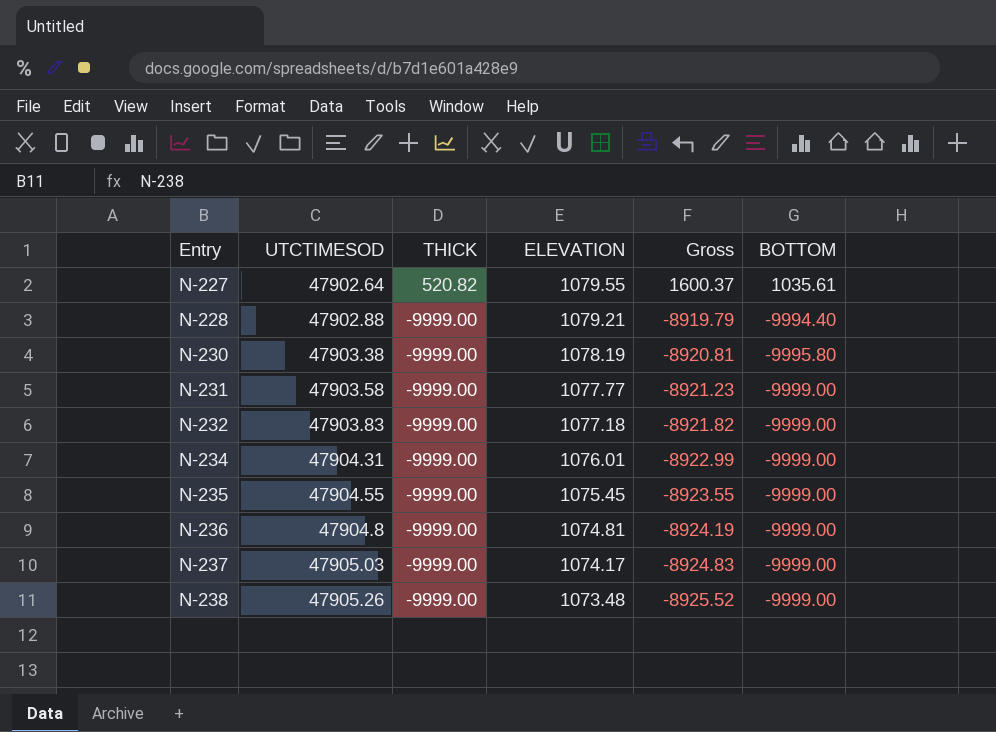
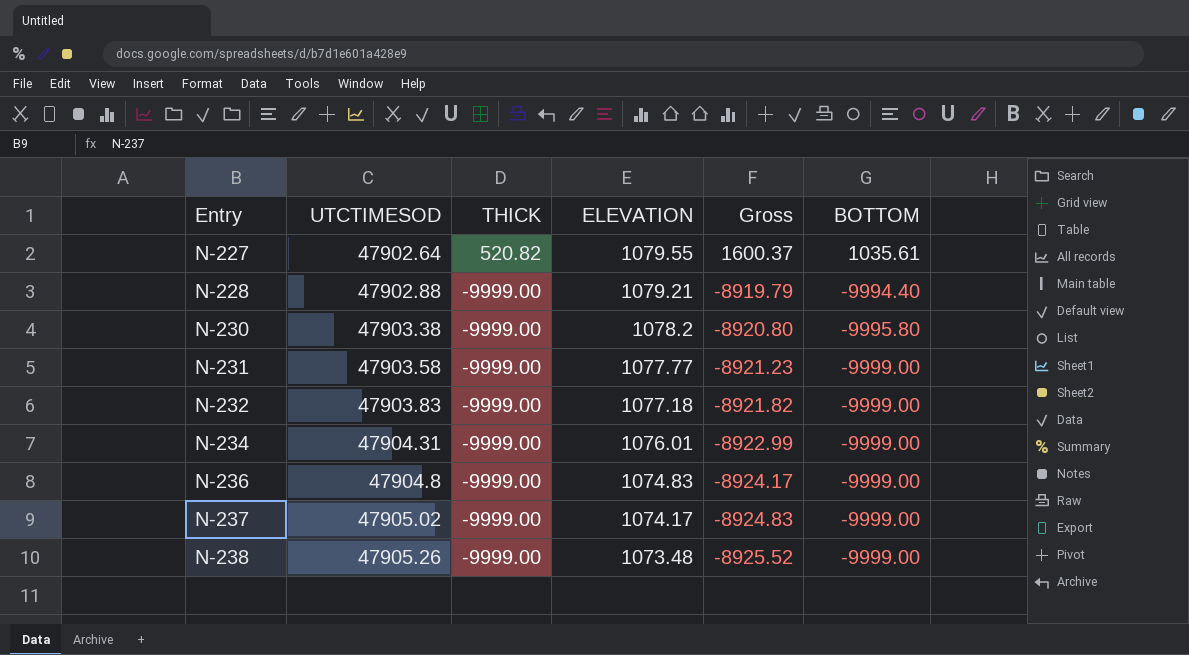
row N-235: 47904.55 | -9999.00 | 1075.45 | -8923.55 | -9999.00 -> none
N-230 | ELEVATION: 1078.19 -> 1078.2
N-230 | Gross: -8920.81 -> -8920.80
N-236 | ELEVATION: 1074.81 -> 1074.83
N-236 | Gross: -8924.19 -> -8924.17
N-237 | UTCTIMESOD: 47905.03 -> 47905.02

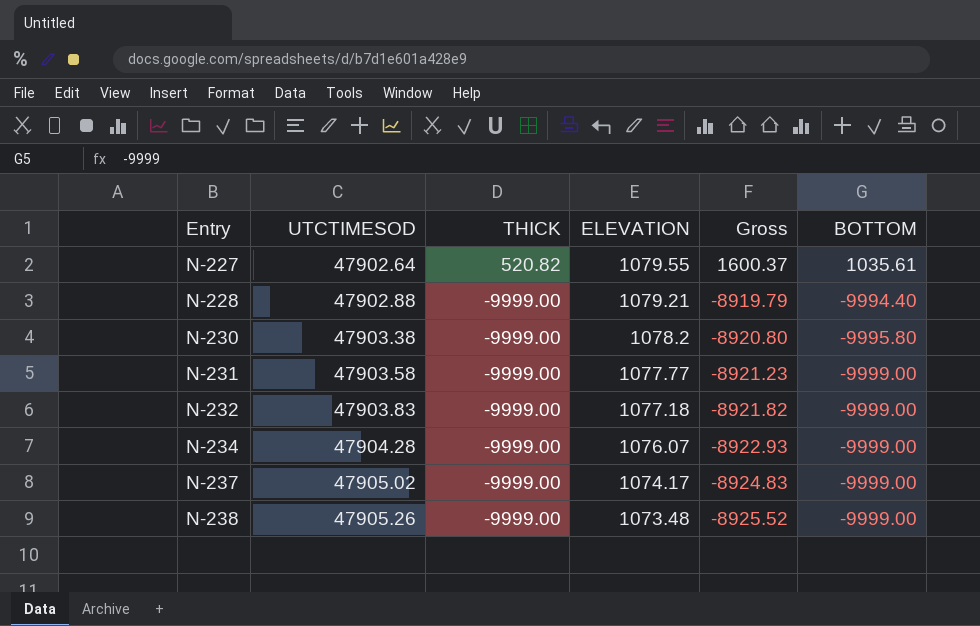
row N-236: 47904.8 | -9999.00 | 1074.83 | -8924.17 | -9999.00 -> none
N-234 | UTCTIMESOD: 47904.31 -> 47904.28
N-234 | ELEVATION: 1076.01 -> 1076.07
N-234 | Gross: -8922.99 -> -8922.93

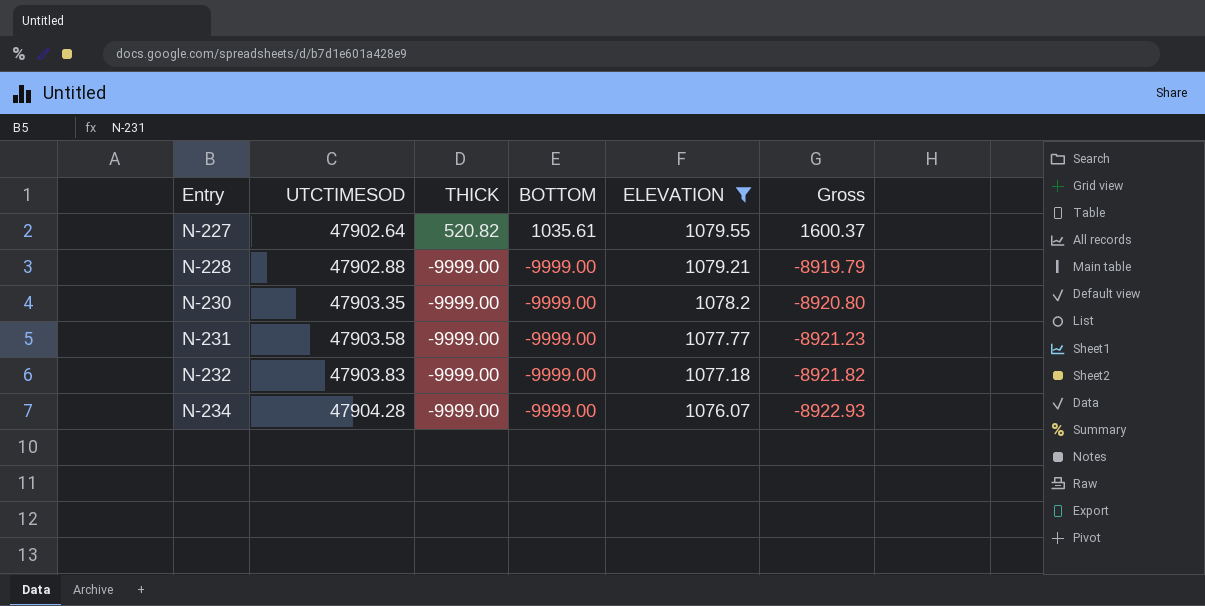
filter: none -> ELEVATION >= 1076.07
column BOTTOM | position: 6 -> 4
N-228 | BOTTOM: -9994.40 -> -9999.00
N-230 | UTCTIMESOD: 47903.38 -> 47903.35
N-230 | BOTTOM: -9995.80 -> -9999.00

